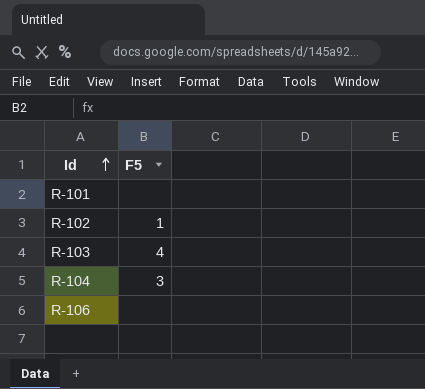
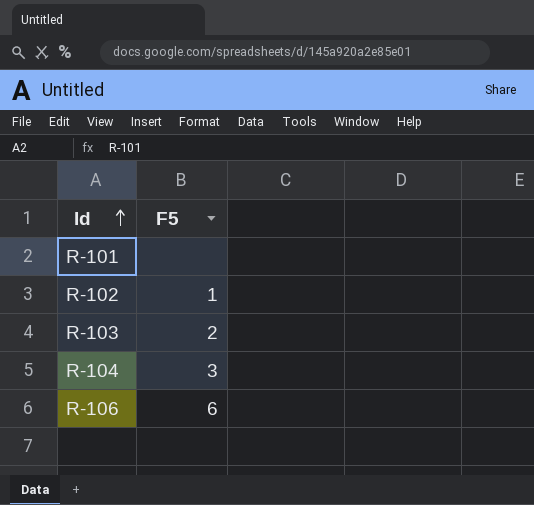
R-103 | F5: 4 -> 2
R-106 | F5: none -> 6

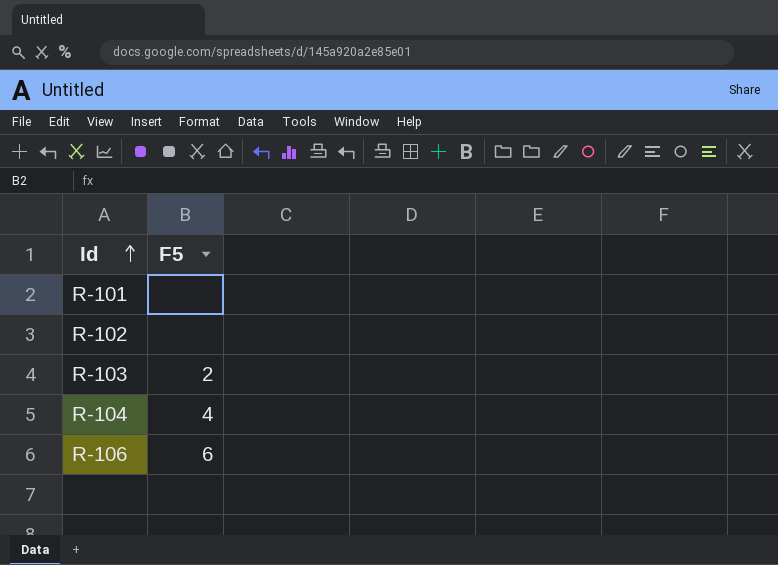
R-102 | F5: 1 -> none
R-104 | F5: 3 -> 4

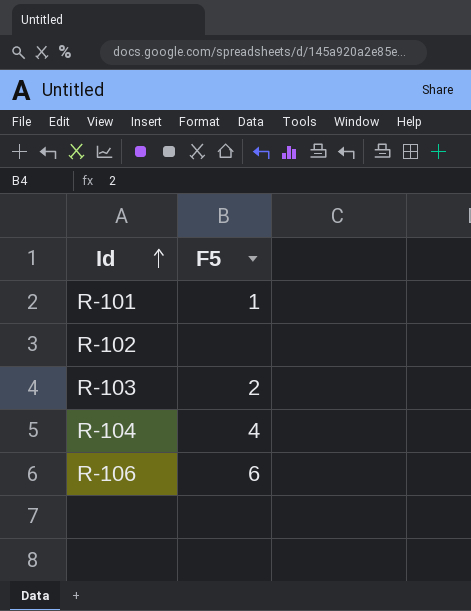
R-101 | F5: none -> 1

